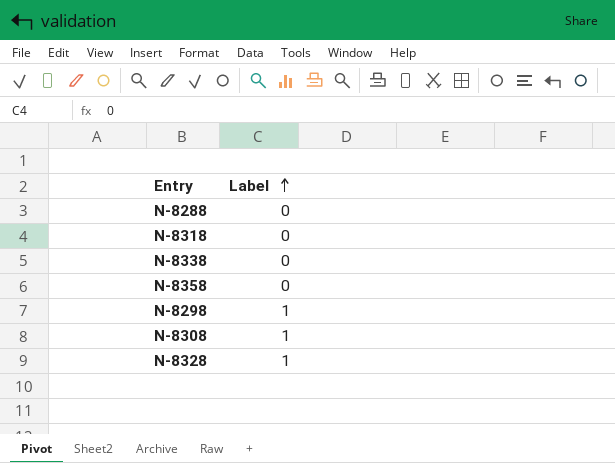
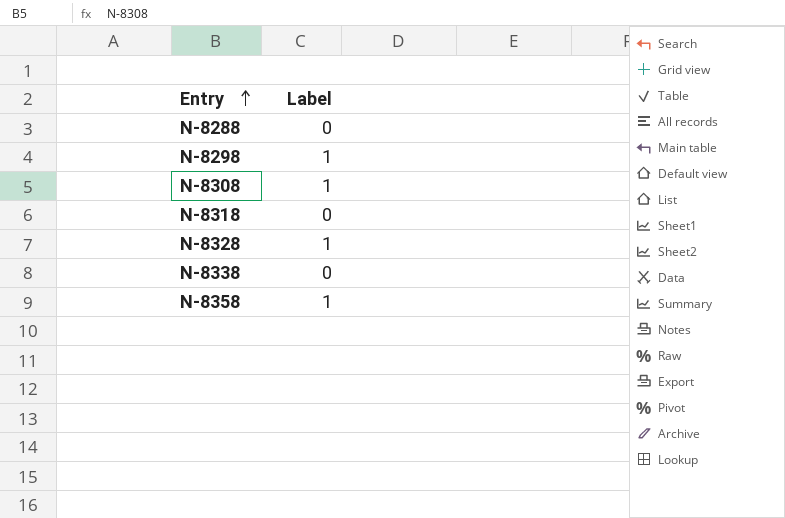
row order: Label ascending -> Entry ascending
N-8358 | Label: 0 -> 1

